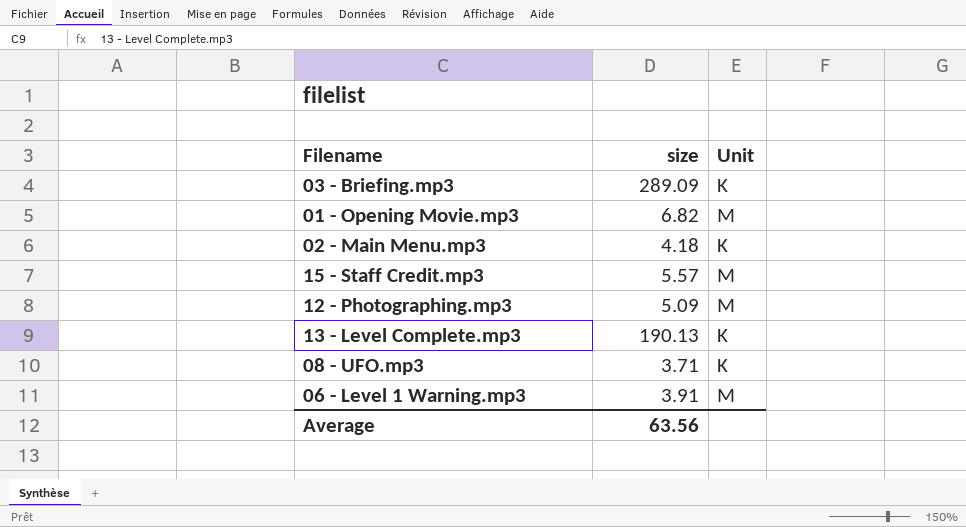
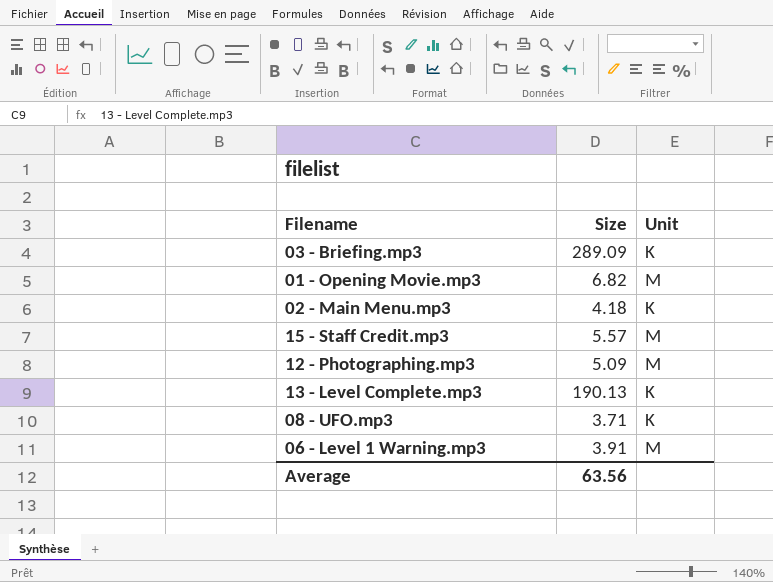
column name: size -> Size

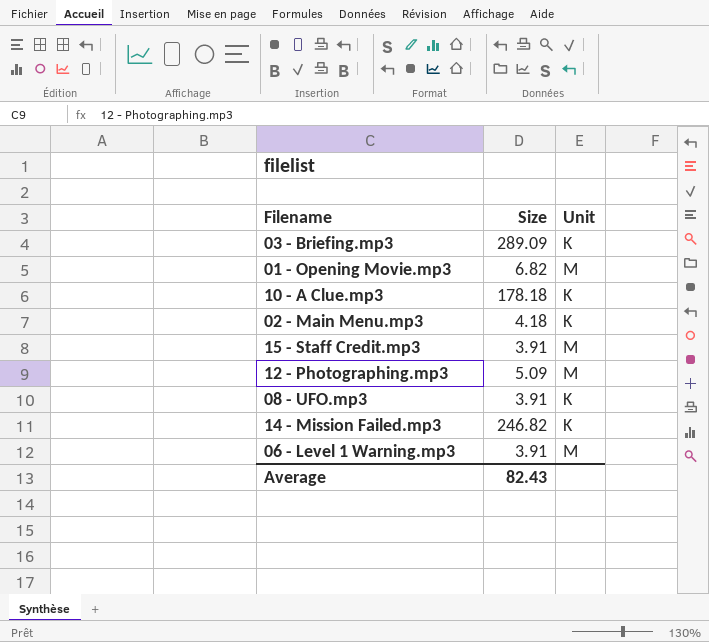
row 13 - Level Complete.mp3: 190.13 | K -> none
row 10 - A Clue.mp3: none -> 178.18 | K
15 - Staff Credit.mp3 | Size: 5.57 -> 3.91
08 - UFO.mp3 | Size: 3.71 -> 3.91
row 14 - Mission Failed.mp3: none -> 246.82 | K
Average | Size: 63.56 -> 82.43

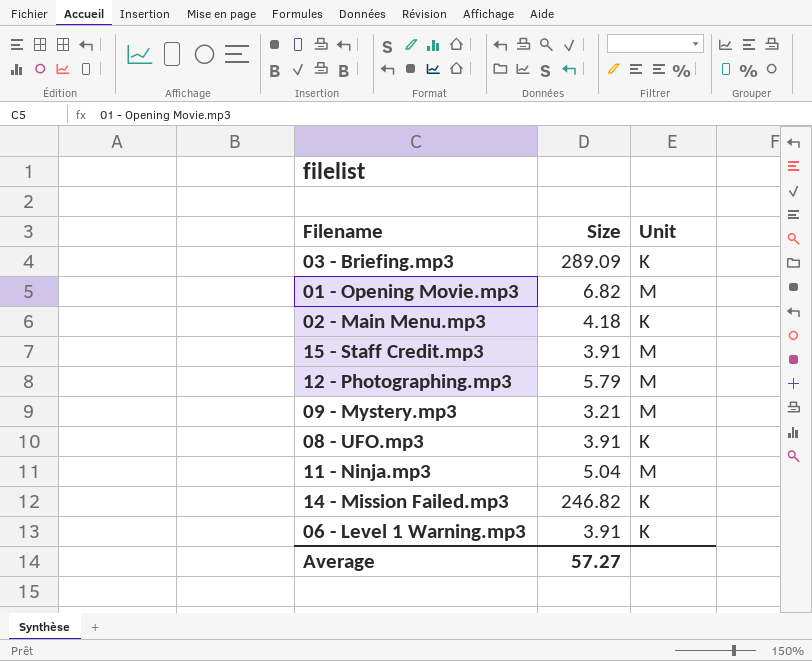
row 10 - A Clue.mp3: 178.18 | K -> none
12 - Photographing.mp3 | Size: 5.09 -> 5.79
row 09 - Mystery.mp3: none -> 3.21 | M
row 11 - Ninja.mp3: none -> 5.04 | M
06 - Level 1 Warning.mp3 | Unit: M -> K
Average | Size: 82.43 -> 57.27

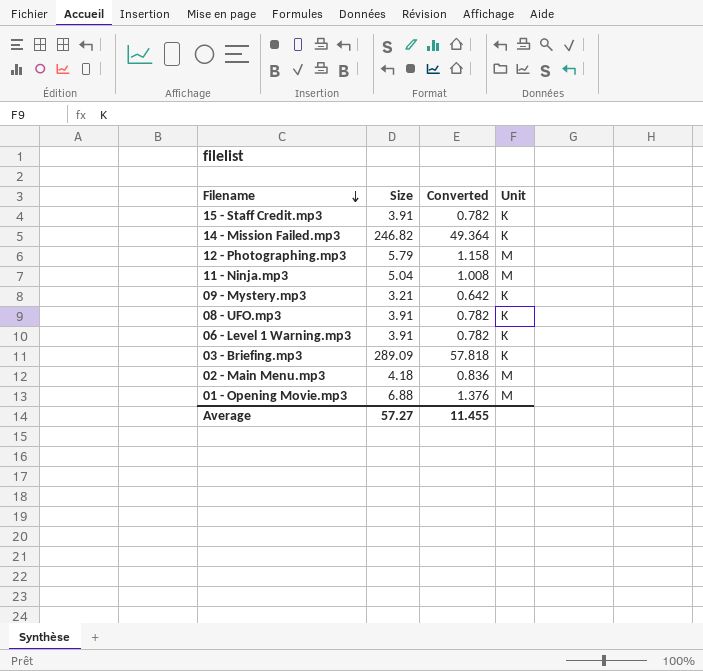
row order: none -> Filename descending
column Converted | formula: none -> [Size] * 0.2
15 - Staff Credit.mp3 | Unit: M -> K
09 - Mystery.mp3 | Unit: M -> K
02 - Main Menu.mp3 | Unit: K -> M
01 - Opening Movie.mp3 | Size: 6.82 -> 6.88

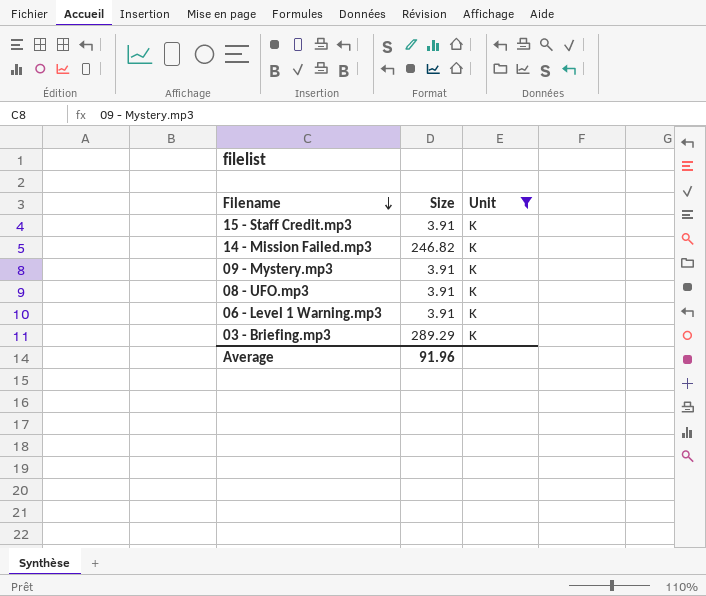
filter: none -> Unit = K
column Converted | formula: [Size] * 0.2 -> none
09 - Mystery.mp3 | Size: 3.21 -> 3.91
03 - Briefing.mp3 | Size: 289.09 -> 289.29
Average | Size: 57.27 -> 91.96

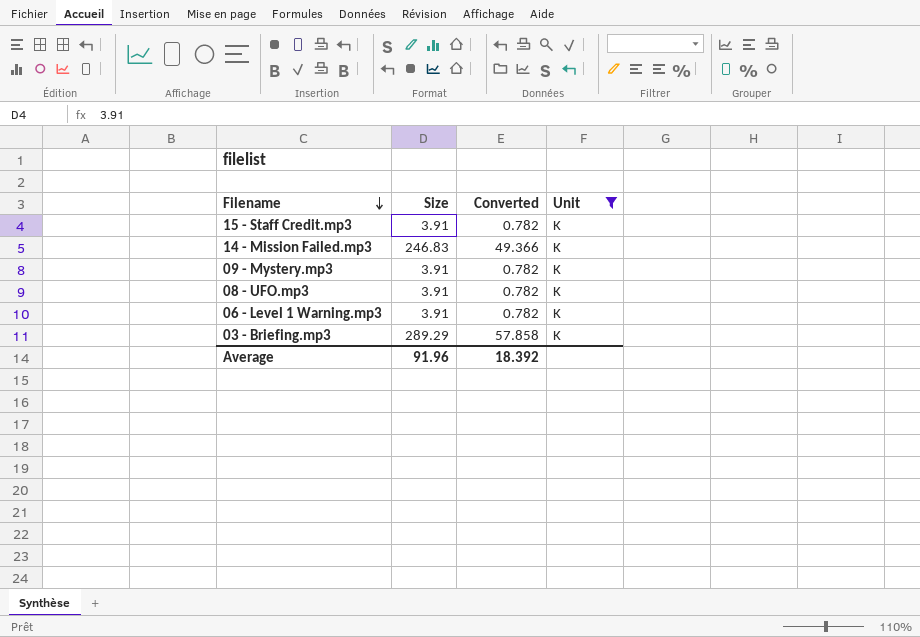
column Converted | formula: none -> [Size] * 0.2
14 - Mission Failed.mp3 | Size: 246.82 -> 246.83

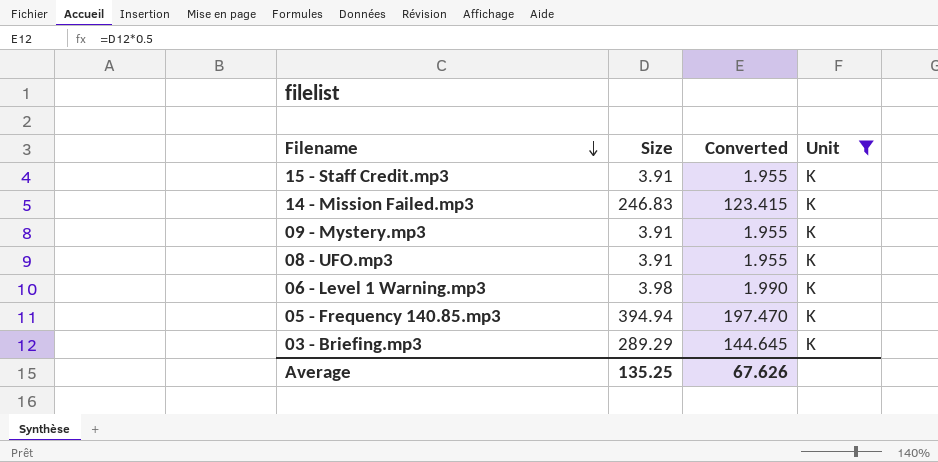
column Converted | formula: [Size] * 0.2 -> [Size] * 0.5
06 - Level 1 Warning.mp3 | Size: 3.91 -> 3.98
row 05 - Frequency 140.85.mp3: none -> 394.94 | 197.470 | K
Average | Size: 91.96 -> 135.25
Average | Converted: 18.392 -> 67.626

